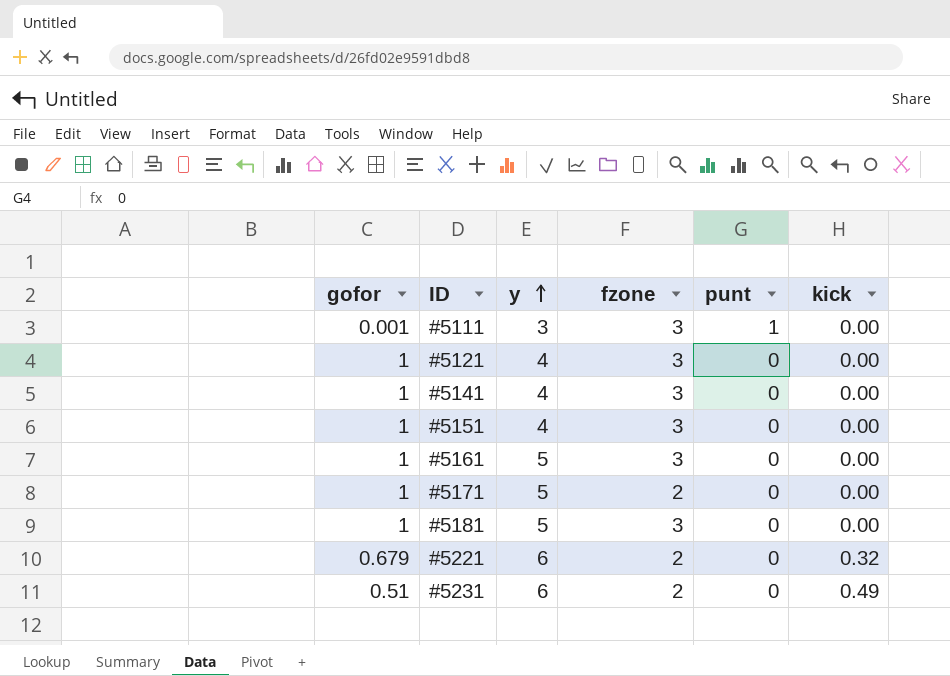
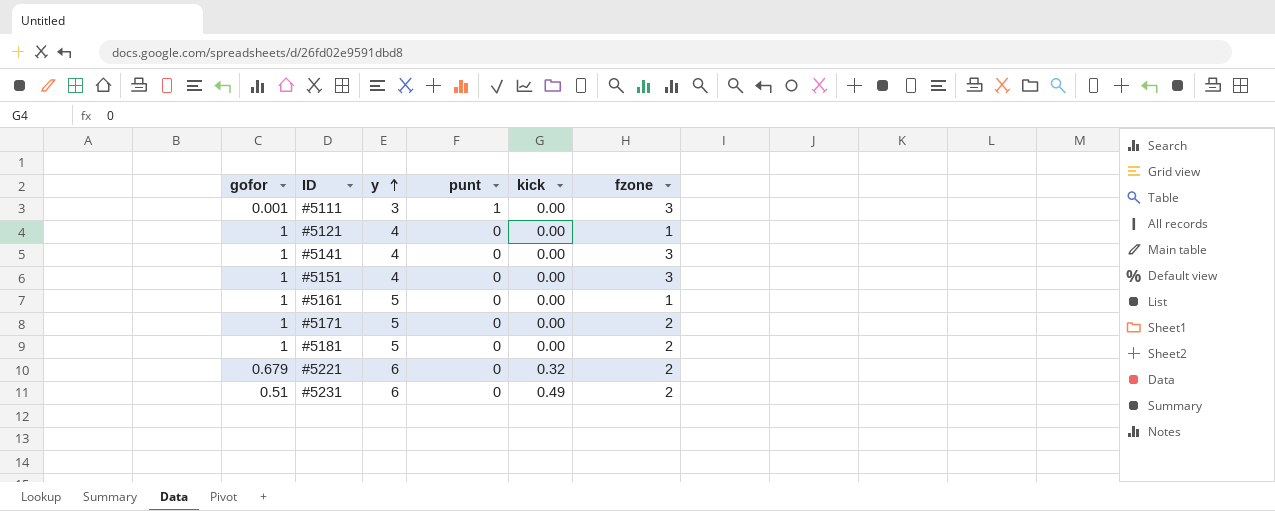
column fzone | position: 4 -> 6
#5121 | fzone: 3 -> 1
#5161 | fzone: 3 -> 1
#5181 | fzone: 3 -> 2

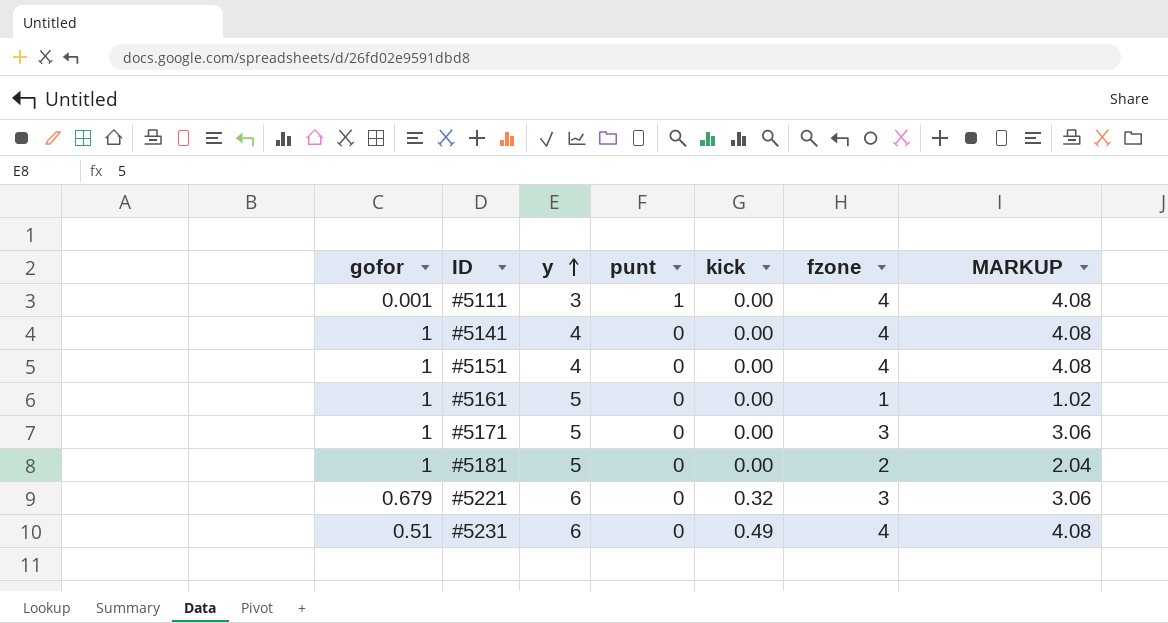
column MARKUP | formula: none -> [fzone] * 1.02
row #5121: 1 | 4 | 0 | 0.00 | 1 -> none
#5111 | fzone: 3 -> 4
#5141 | fzone: 3 -> 4
#5151 | fzone: 3 -> 4
#5171 | fzone: 2 -> 3
#5221 | fzone: 2 -> 3
#5231 | fzone: 2 -> 4

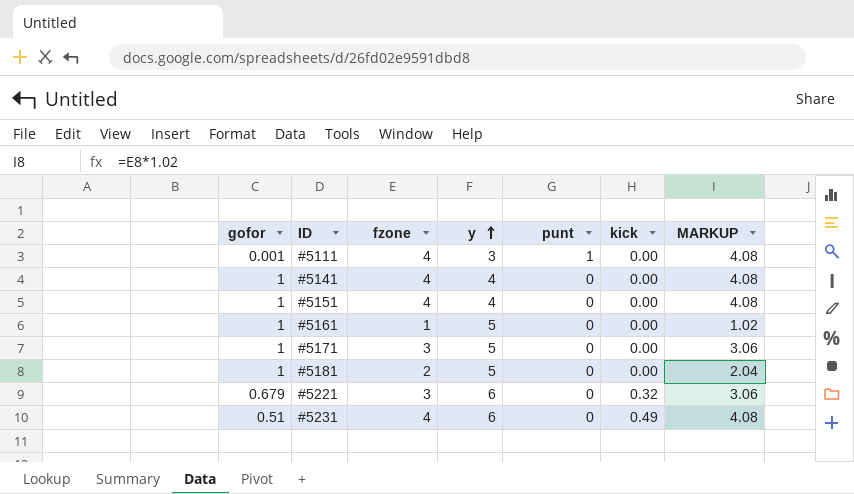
column fzone | position: 6 -> 3

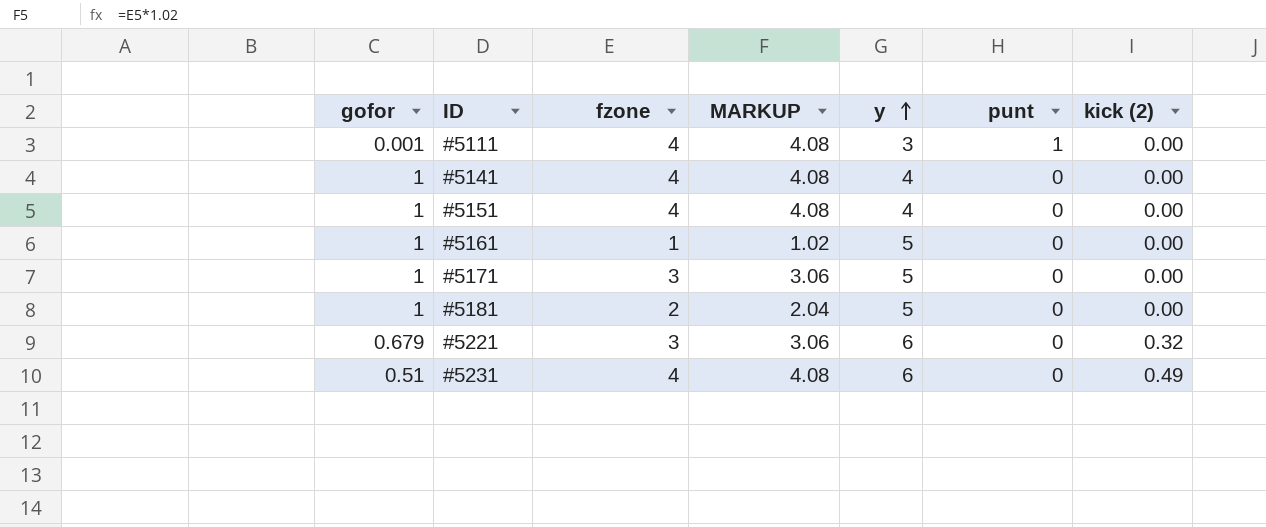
column MARKUP | position: 7 -> 4
column name: kick -> kick (2)

